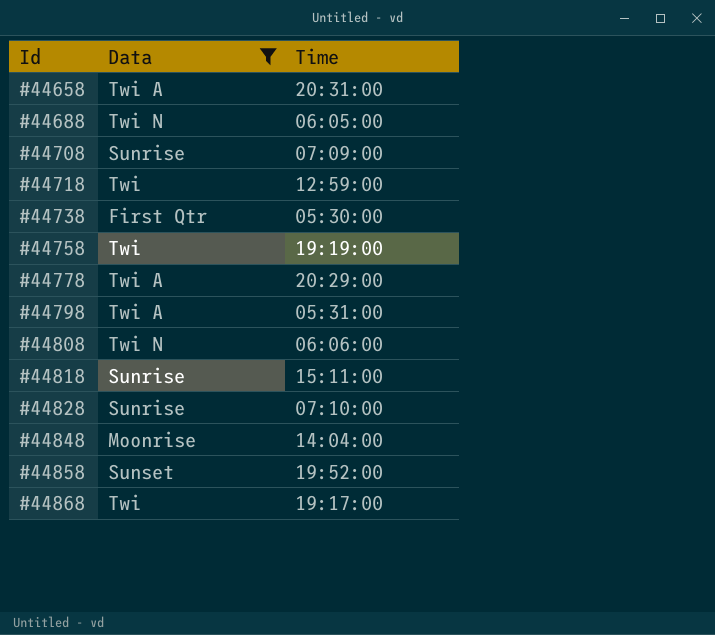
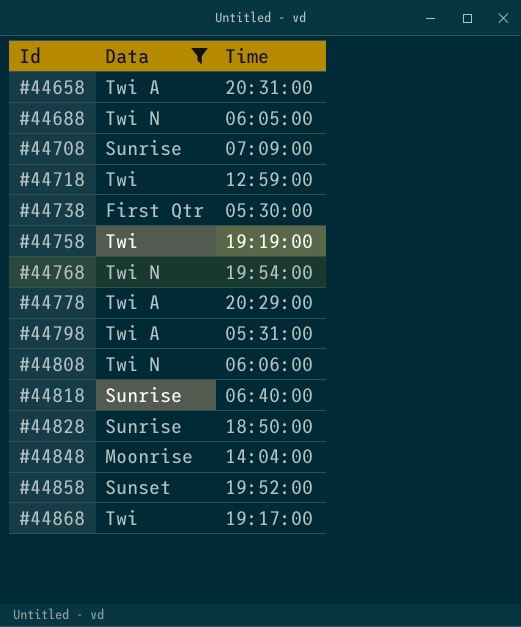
row #44768: none -> Twi N | 19:54:00
#44818 | Time: 15:11:00 -> 06:40:00
#44828 | Time: 07:10:00 -> 18:50:00

